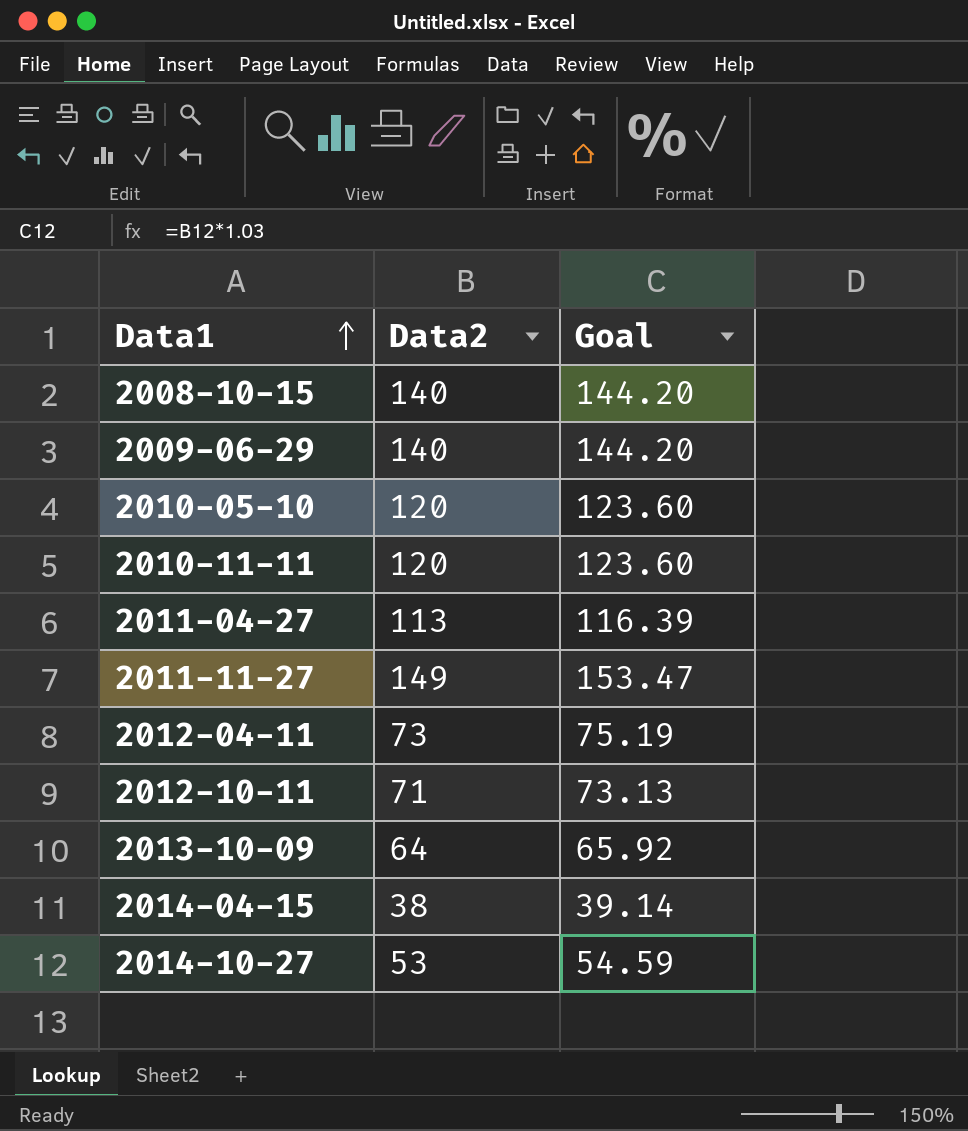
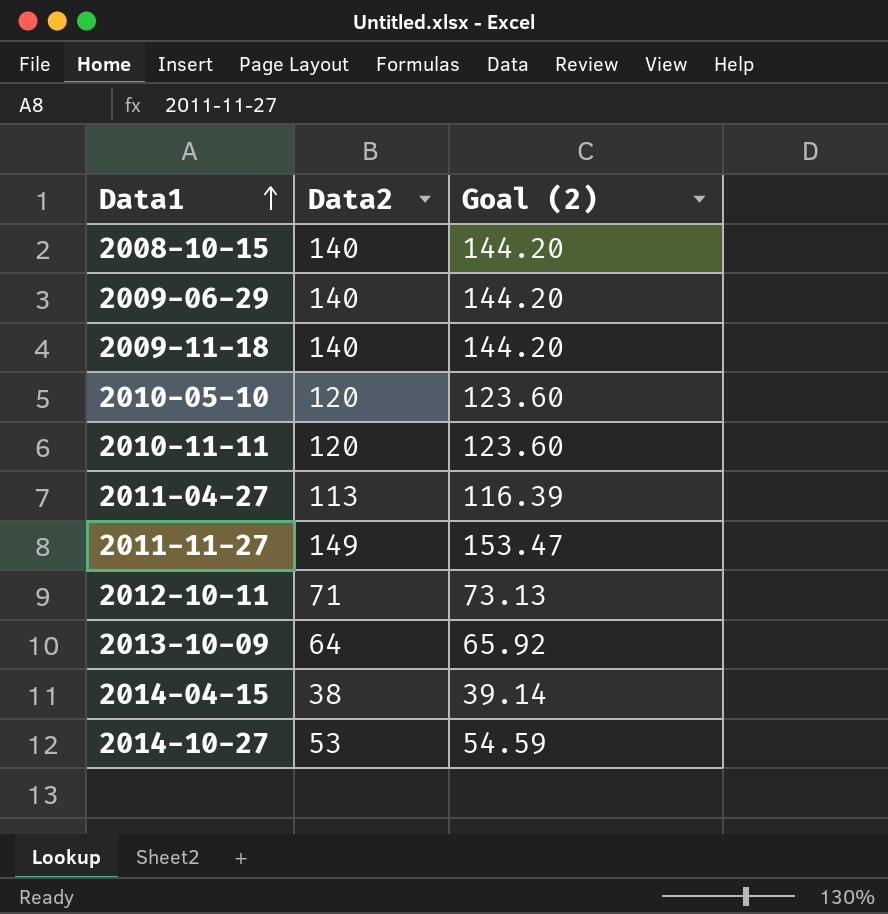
column name: Goal -> Goal (2)
row 2012-04-11: 73 | 75.19 -> none
row 2009-11-18: none -> 140 | 144.20

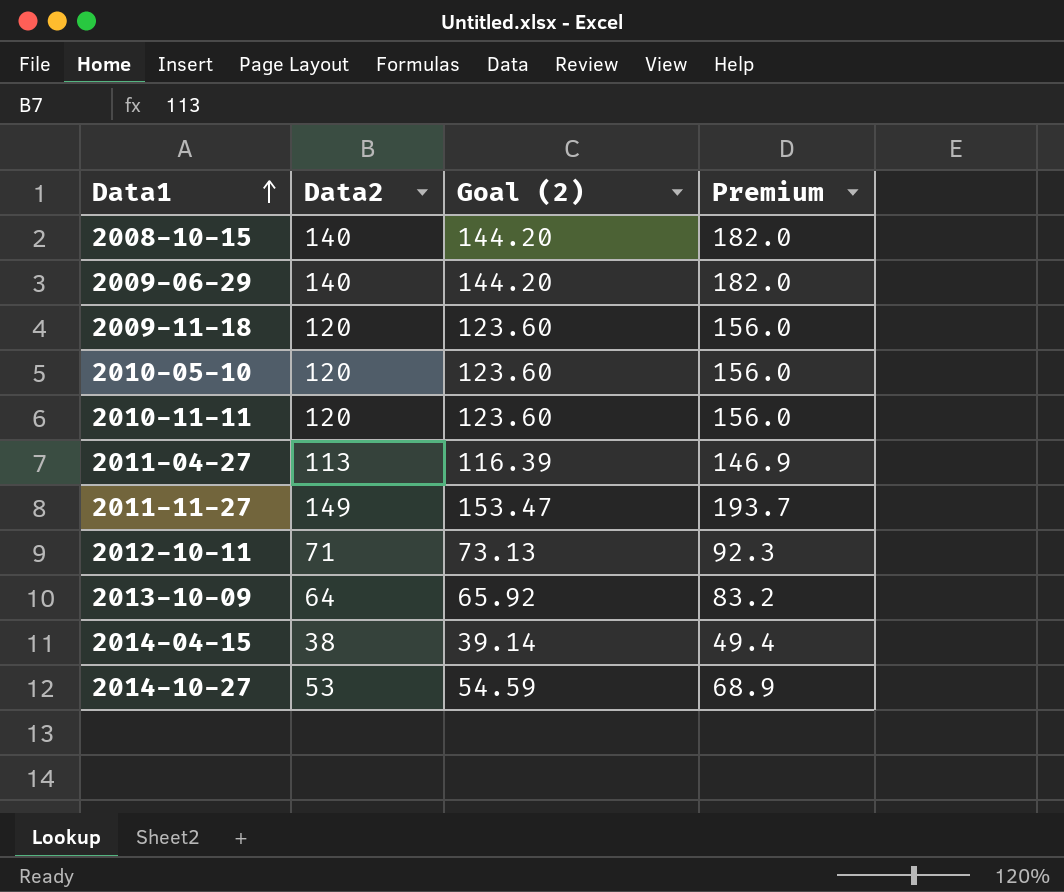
column Premium | formula: none -> [Data2] * 1.3
2009-11-18 | Data2: 140 -> 120
2009-11-18 | Goal (2): 144.20 -> 123.60

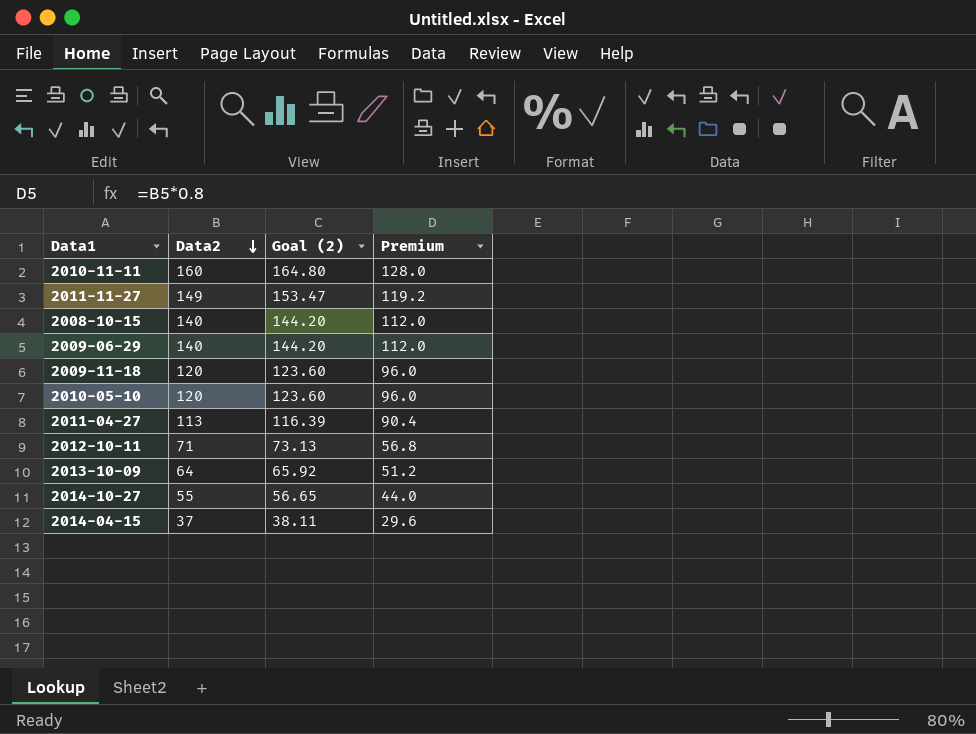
row order: Data1 ascending -> Data2 descending
column Premium | formula: [Data2] * 1.3 -> [Data2] * 0.8
2010-11-11 | Data2: 120 -> 160
2010-11-11 | Goal (2): 123.60 -> 164.80
2014-10-27 | Data2: 53 -> 55
2014-10-27 | Goal (2): 54.59 -> 56.65
2014-04-15 | Data2: 38 -> 37
2014-04-15 | Goal (2): 39.14 -> 38.11

